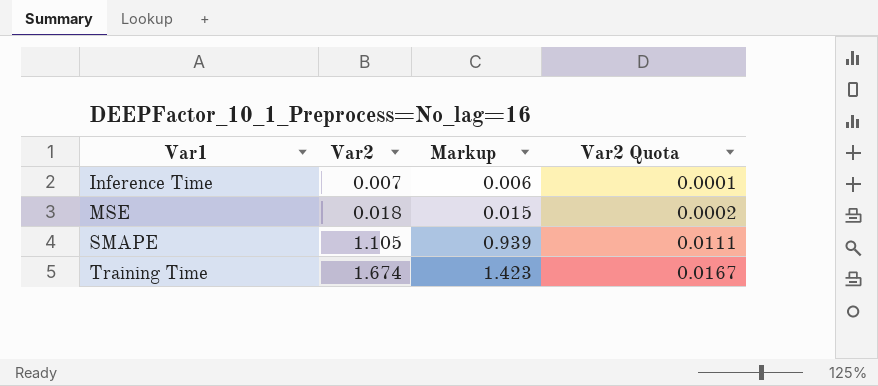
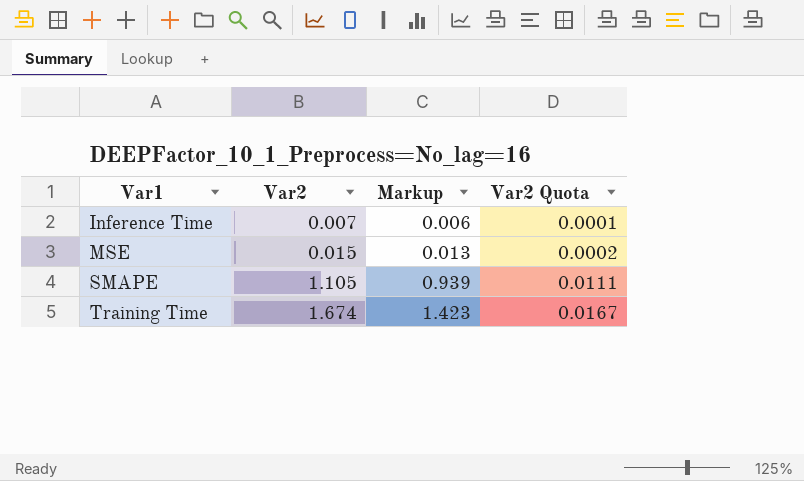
MSE | Var2: 0.018 -> 0.015
MSE | Markup: 0.015 -> 0.013

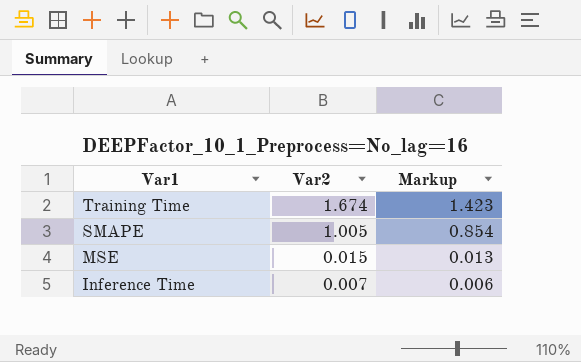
row order: Var1 ascending -> Var1 descending
column Var2 Quota | formula: [Var2] * 0.01 -> none
SMAPE | Var2: 1.105 -> 1.005
SMAPE | Markup: 0.939 -> 0.854

